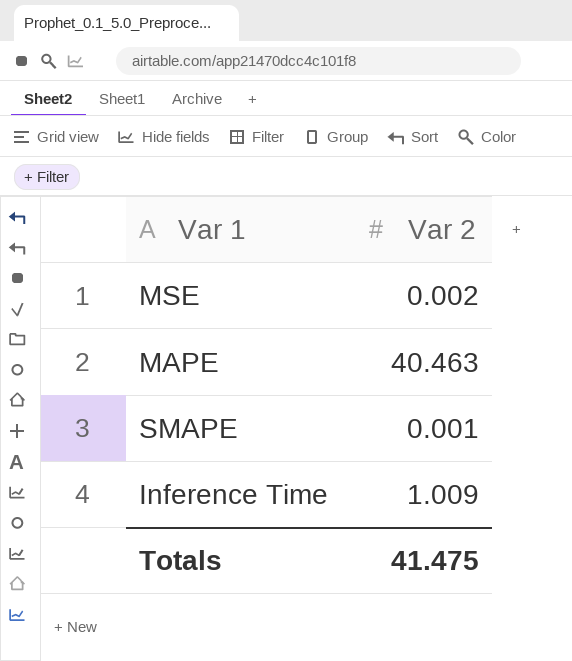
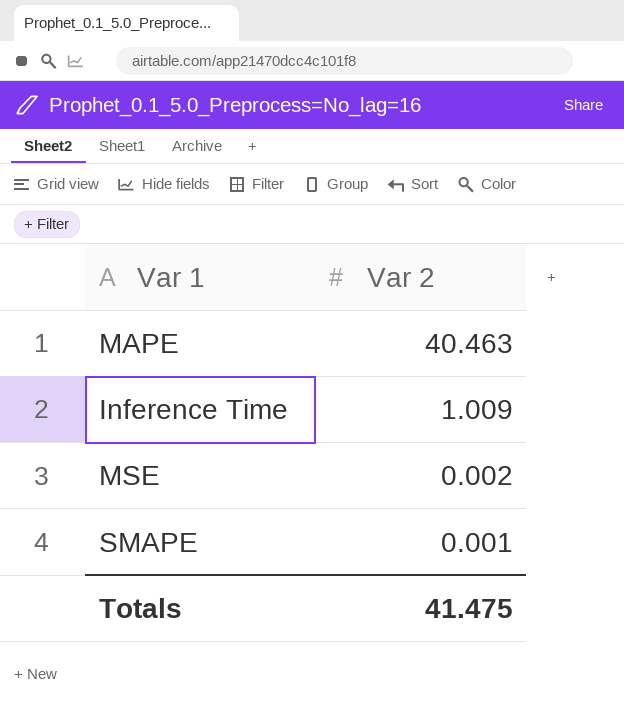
row order: none -> Var 2 descending

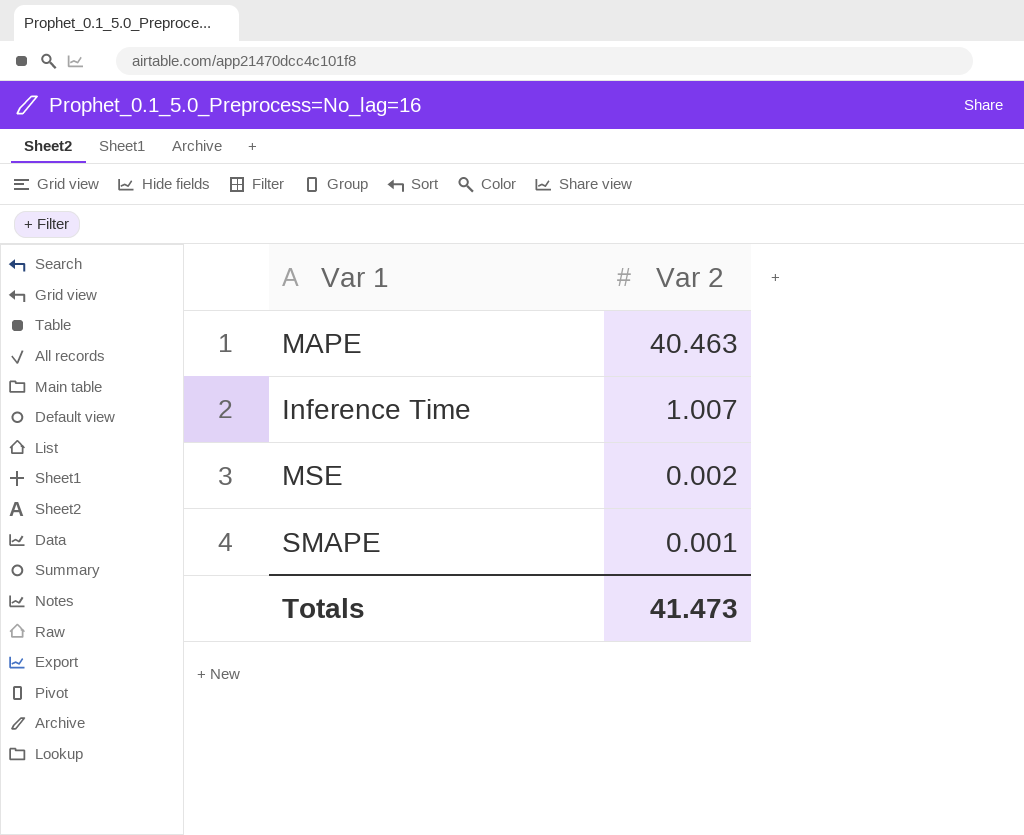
Inference Time | Var 2: 1.009 -> 1.007
Totals | Var 2: 41.475 -> 41.473

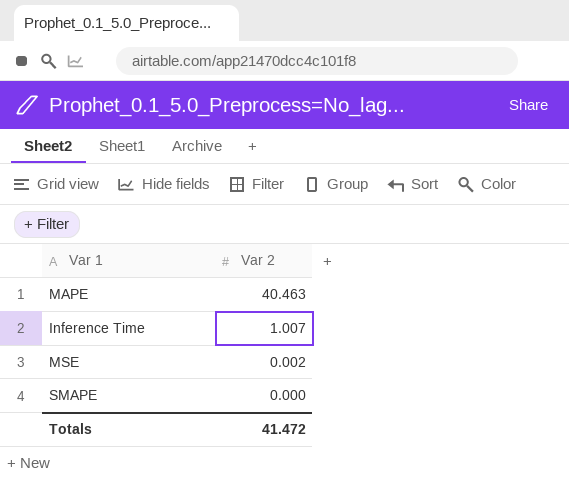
SMAPE | Var 2: 0.001 -> 0.000
Totals | Var 2: 41.473 -> 41.472

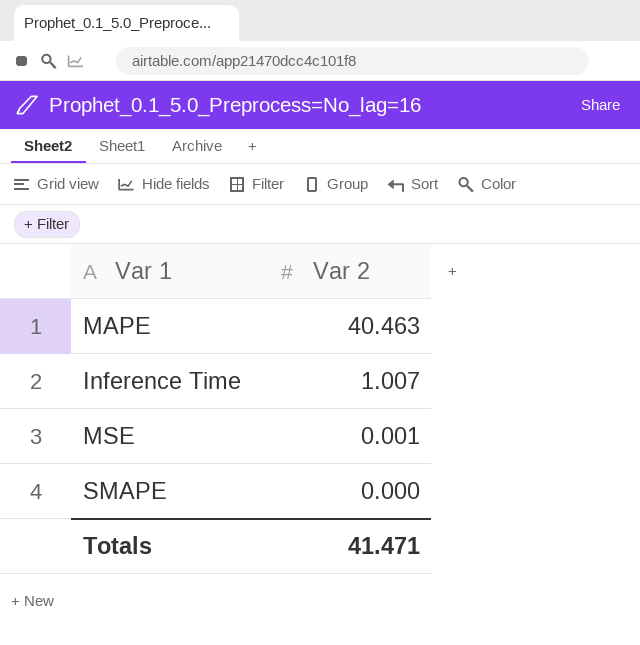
MSE | Var 2: 0.002 -> 0.001
Totals | Var 2: 41.472 -> 41.471

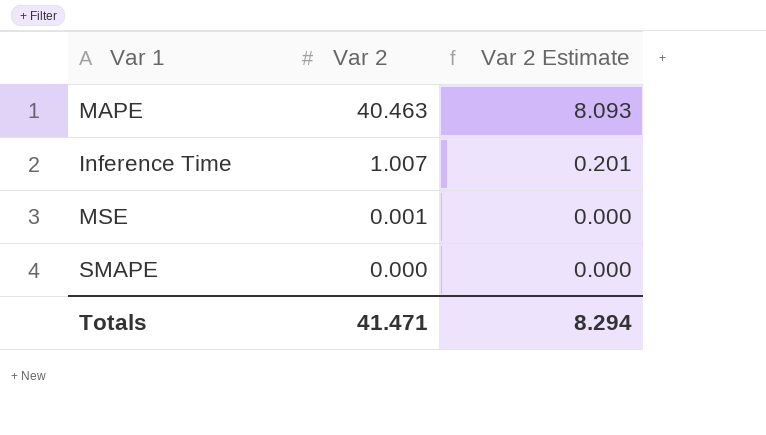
column Var 2 Estimate | formula: none -> [Var 2] * 0.2

